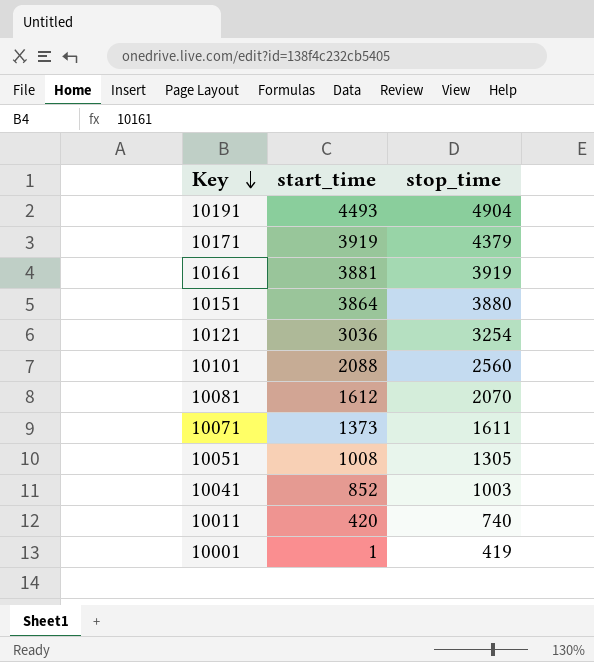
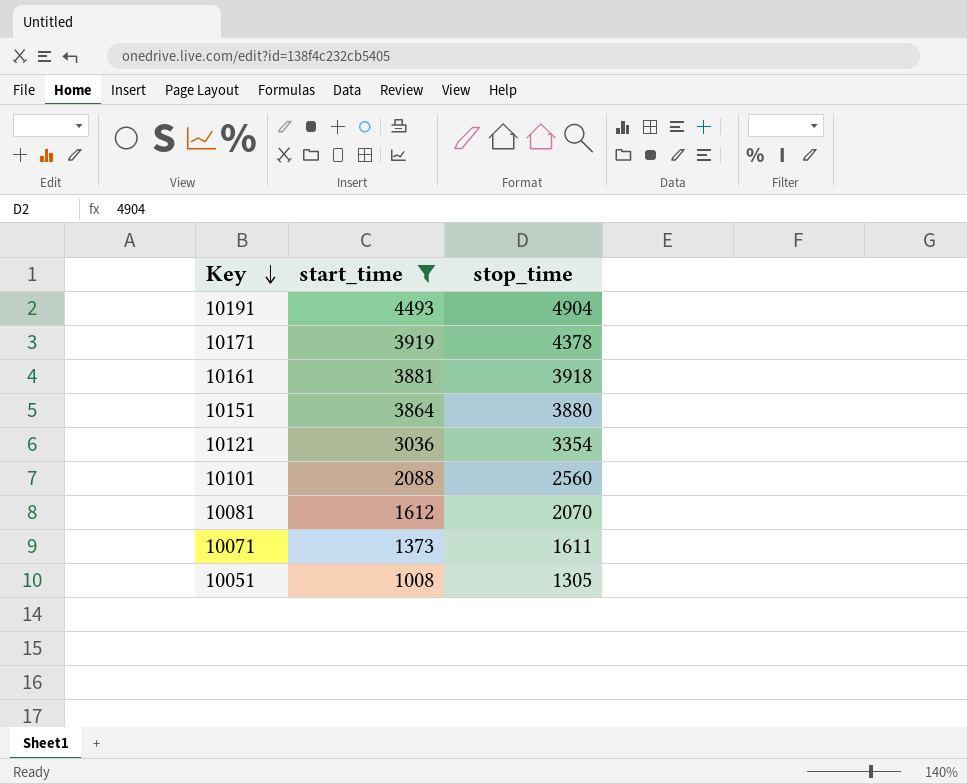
filter: none -> start_time >= 1008
10171 | stop_time: 4379 -> 4378
10161 | stop_time: 3919 -> 3918
10121 | stop_time: 3254 -> 3354

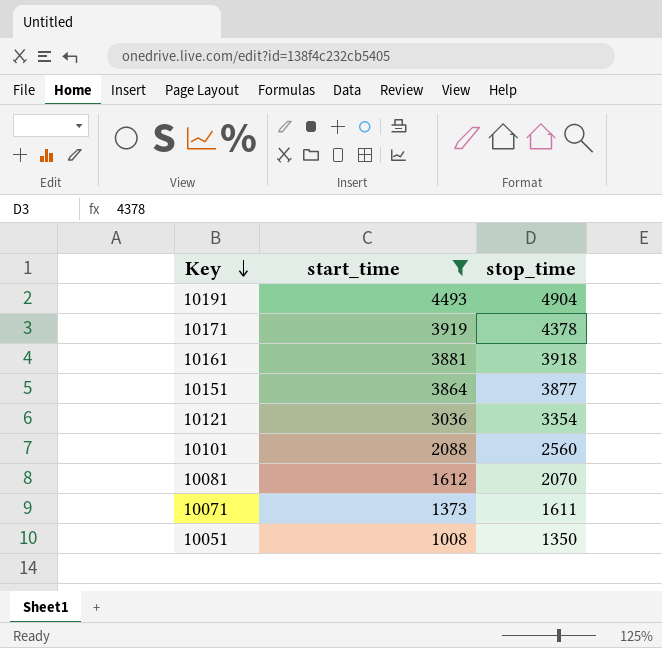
10151 | stop_time: 3880 -> 3877
10051 | stop_time: 1305 -> 1350

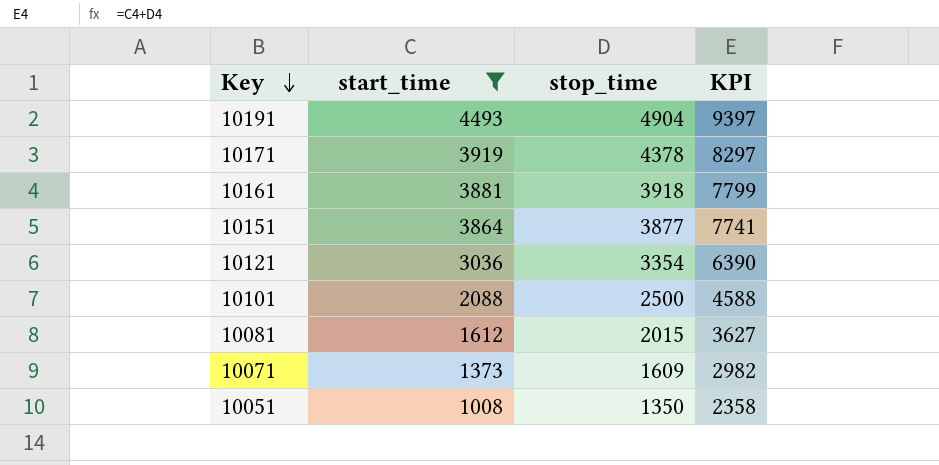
column KPI | formula: none -> [start_time] + [stop_time]
10101 | stop_time: 2560 -> 2500
10081 | stop_time: 2070 -> 2015
10071 | stop_time: 1611 -> 1609

